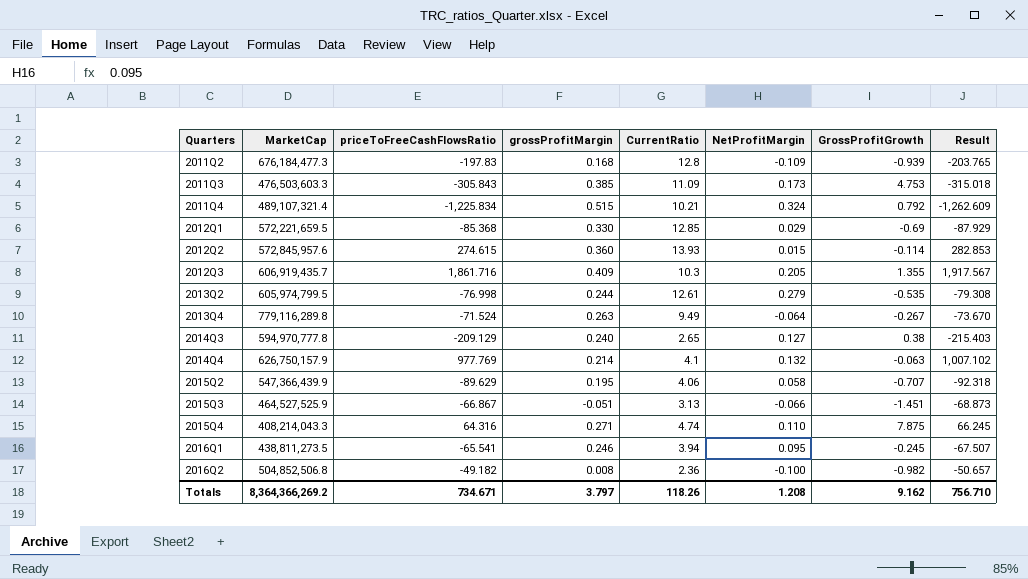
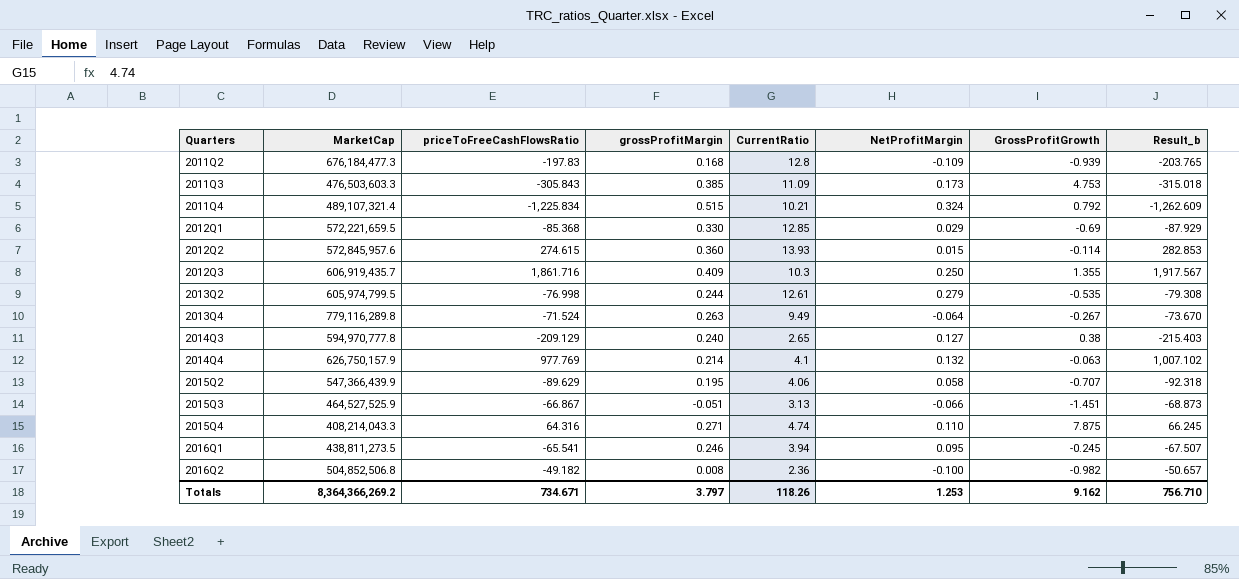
column name: Result -> Result_b
2012Q3 | NetProfitMargin: 0.205 -> 0.250
Totals | NetProfitMargin: 1.208 -> 1.253

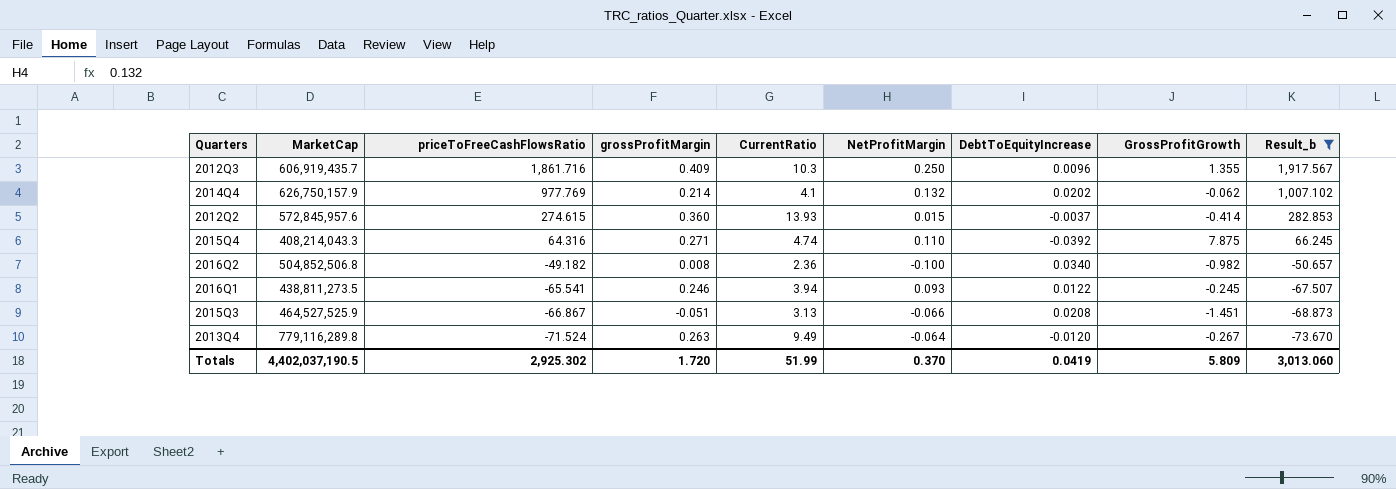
filter: none -> Result_b >= -73.670
row order: Quarters ascending -> priceToFreeCashFlowsRatio descending
column DebtToEquityIncrease | position: none -> 7
2014Q4 | GrossProfitGrowth: -0.063 -> -0.062
2012Q2 | GrossProfitGrowth: -0.114 -> -0.414
2016Q1 | NetProfitMargin: 0.095 -> 0.093
Totals | MarketCap: 8,364,366,269.2 -> 4,402,037,190.5
Totals | priceToFreeCashFlowsRatio: 734.671 -> 2,925.302
Totals | grossProfitMargin: 3.797 -> 1.720
Totals | CurrentRatio: 118.26 -> 51.99
Totals | NetProfitMargin: 1.253 -> 0.370
Totals | GrossProfitGrowth: 9.162 -> 5.809
Totals | Result_b: 756.710 -> 3,013.060

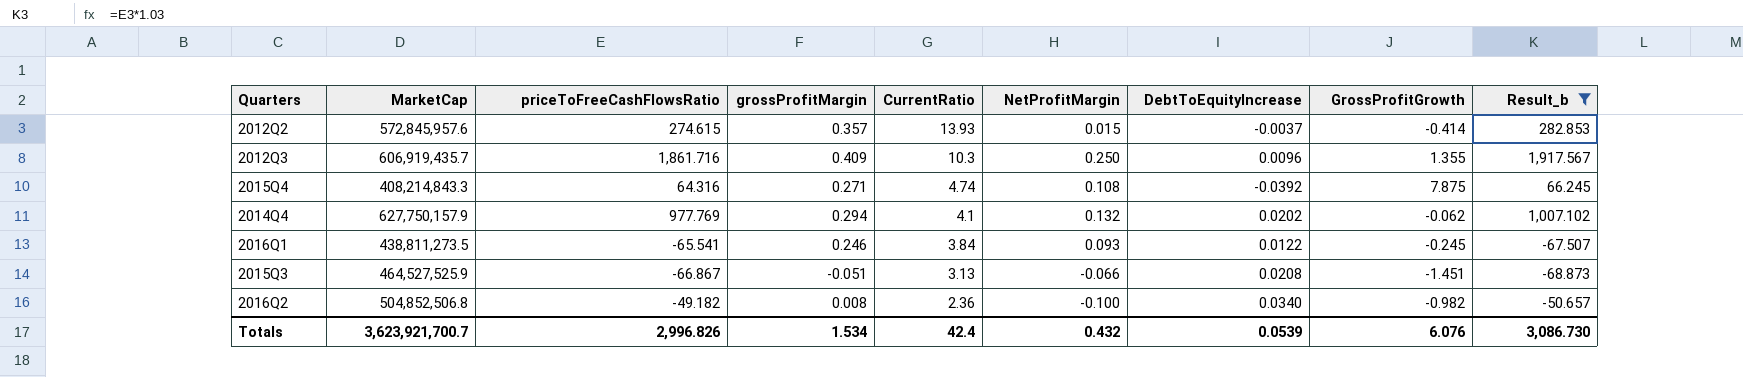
row order: priceToFreeCashFlowsRatio descending -> CurrentRatio descending
row 2013Q4: 779,116,289.8 | -71.524 | 0.263 | 9.49 | -0.064 | -0.0120 | -0.267 | -73.670 -> none
2012Q2 | grossProfitMargin: 0.360 -> 0.357
2015Q4 | MarketCap: 408,214,043.3 -> 408,214,843.3
2015Q4 | NetProfitMargin: 0.110 -> 0.108
2014Q4 | MarketCap: 626,750,157.9 -> 627,750,157.9
2014Q4 | grossProfitMargin: 0.214 -> 0.294
2016Q1 | CurrentRatio: 3.94 -> 3.84
Totals | MarketCap: 4,402,037,190.5 -> 3,623,921,700.7
Totals | priceToFreeCashFlowsRatio: 2,925.302 -> 2,996.826
Totals | grossProfitMargin: 1.720 -> 1.534
Totals | CurrentRatio: 51.99 -> 42.4
Totals | NetProfitMargin: 0.370 -> 0.432
Totals | DebtToEquityIncrease: 0.0419 -> 0.0539
Totals | GrossProfitGrowth: 5.809 -> 6.076
Totals | Result_b: 3,013.060 -> 3,086.730

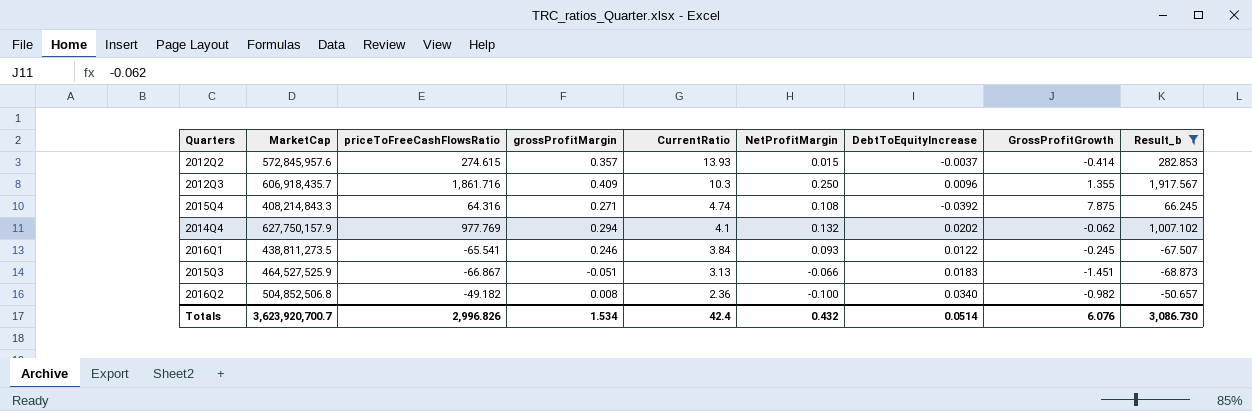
2012Q3 | MarketCap: 606,919,435.7 -> 606,918,435.7
2015Q3 | DebtToEquityIncrease: 0.0208 -> 0.0183
Totals | MarketCap: 3,623,921,700.7 -> 3,623,920,700.7
Totals | DebtToEquityIncrease: 0.0539 -> 0.0514

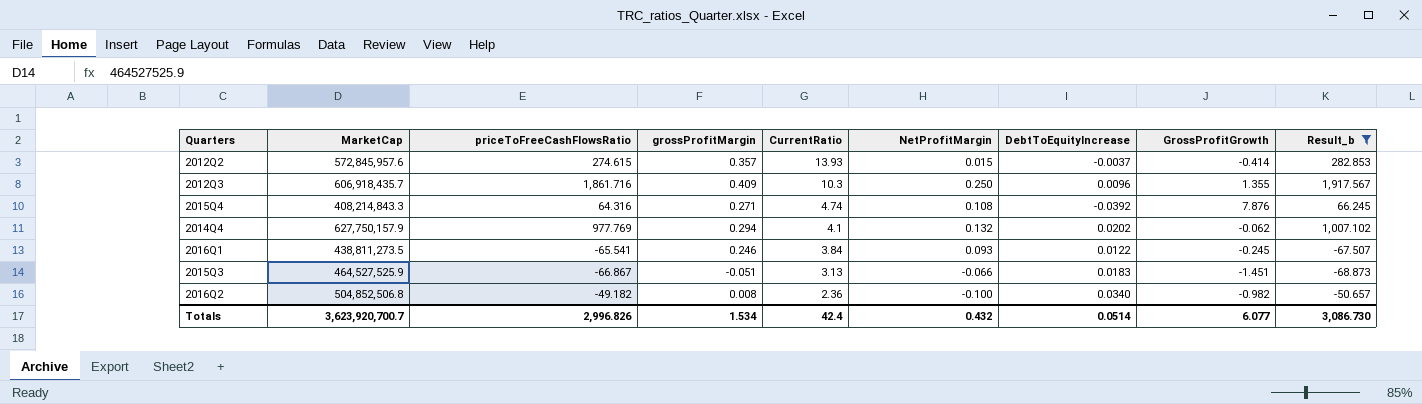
2015Q4 | GrossProfitGrowth: 7.875 -> 7.876
Totals | GrossProfitGrowth: 6.076 -> 6.077

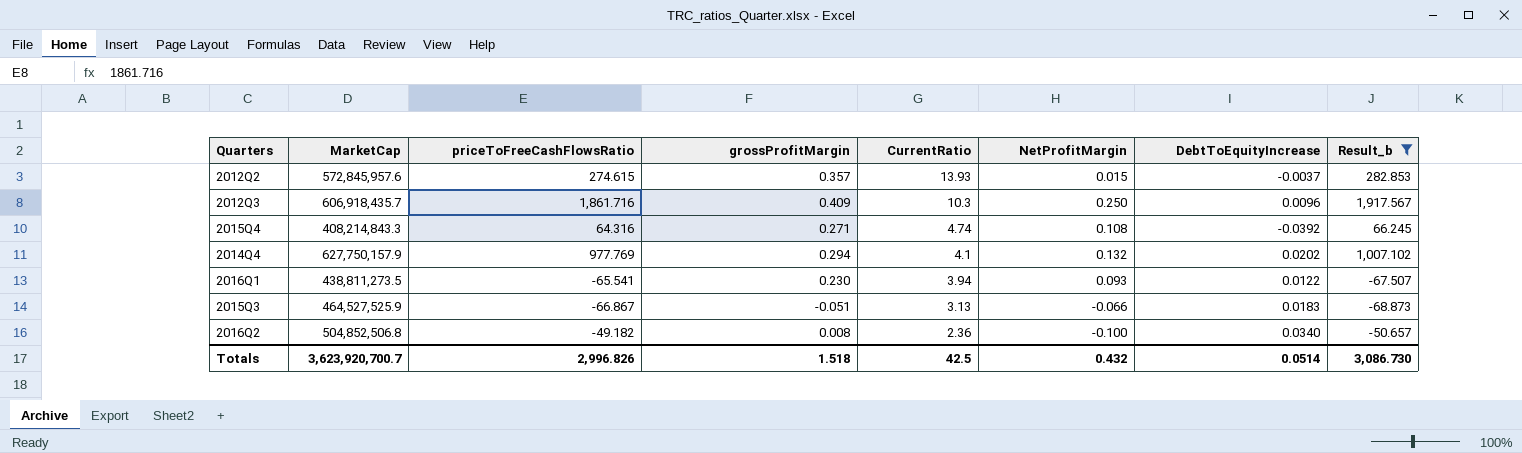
column GrossProfitGrowth | position: 8 -> none
2016Q1 | grossProfitMargin: 0.246 -> 0.230
2016Q1 | CurrentRatio: 3.84 -> 3.94
Totals | grossProfitMargin: 1.534 -> 1.518
Totals | CurrentRatio: 42.4 -> 42.5

